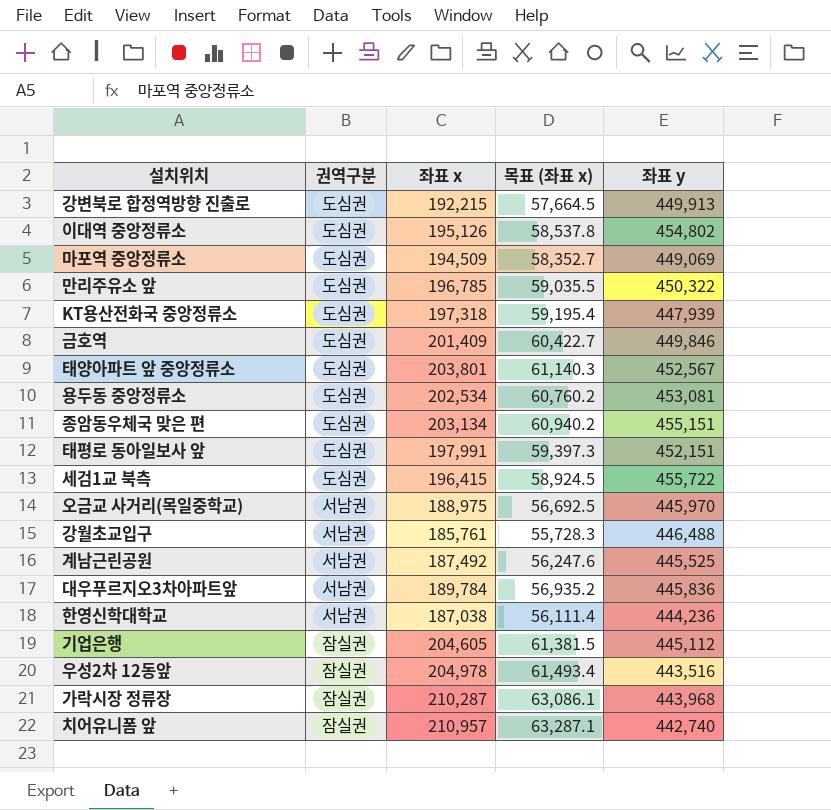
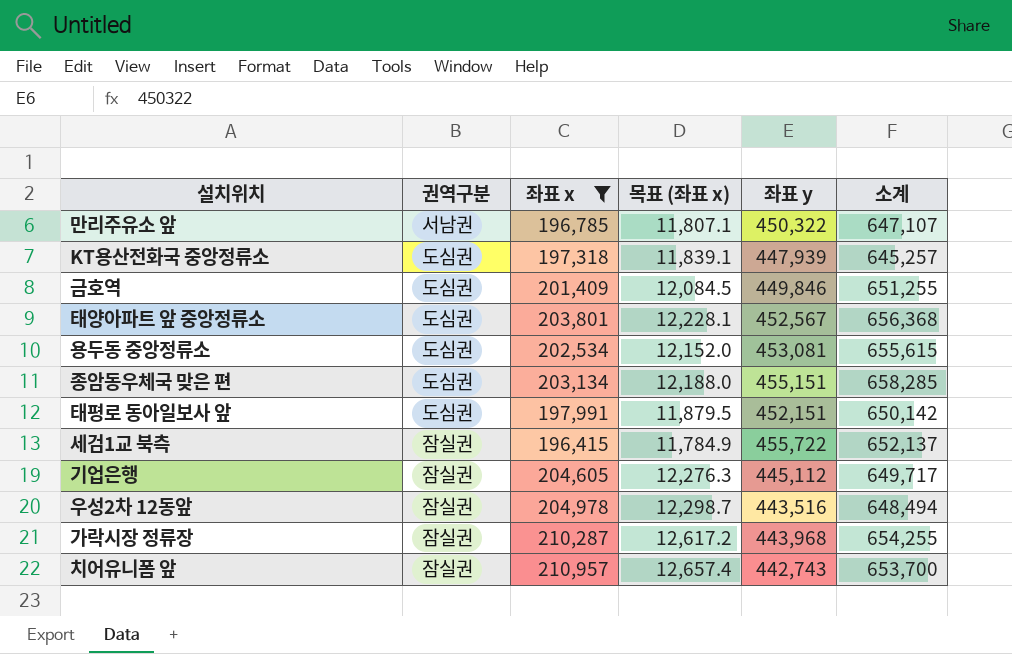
filter: none -> 좌표 x >= 196,415
column 목표 (좌표 x) | formula: [좌표 x] * 0.3 -> [좌표 x] * 0.06
column 소계 | formula: none -> [좌표 x] + [좌표 y]
만리주유소 앞 | 권역구분: 도심권 -> 서남권
세검1교 북측 | 권역구분: 도심권 -> 잠실권
치어유니폼 앞 | 좌표 y: 442,740 -> 442,743

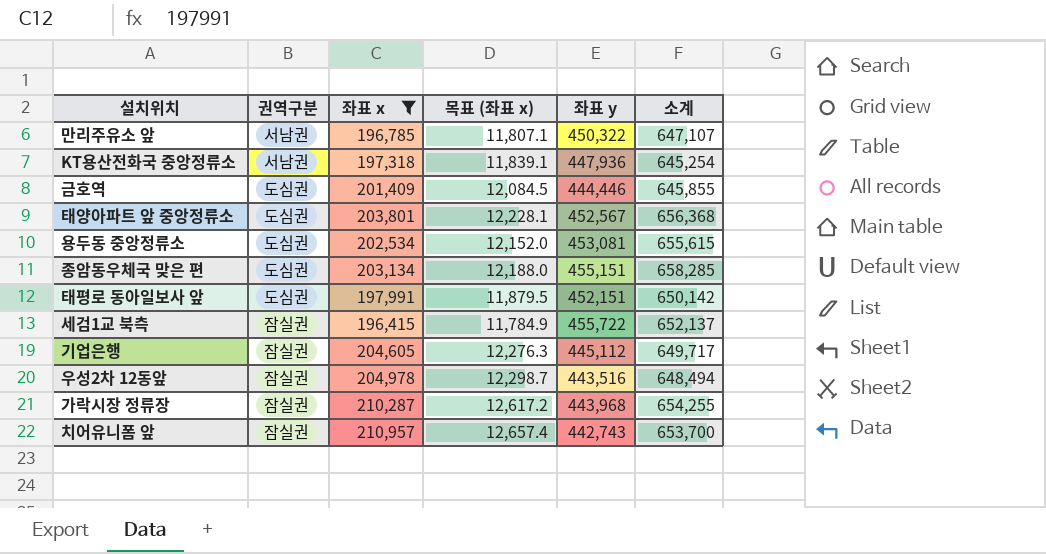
KT용산전화국 중앙정류소 | 권역구분: 도심권 -> 서남권
KT용산전화국 중앙정류소 | 좌표 y: 447,939 -> 447,936
KT용산전화국 중앙정류소 | 소계: 645,257 -> 645,254
금호역 | 좌표 y: 449,846 -> 444,446
금호역 | 소계: 651,255 -> 645,855

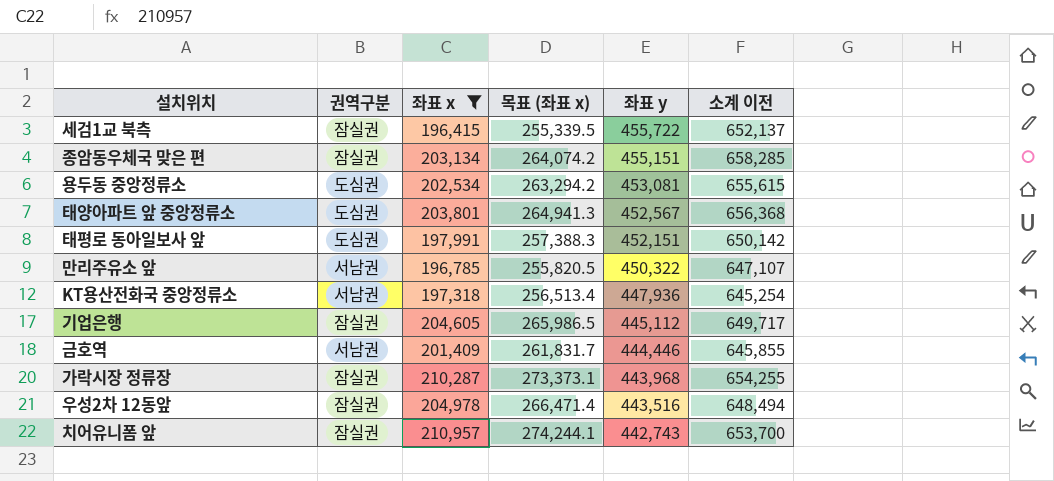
row order: none -> 좌표 y descending
column 목표 (좌표 x) | formula: [좌표 x] * 0.06 -> [좌표 x] * 1.3
column name: 소계 -> 소계 이전
종암동우체국 맞은 편 | 권역구분: 도심권 -> 잠실권
금호역 | 권역구분: 도심권 -> 서남권

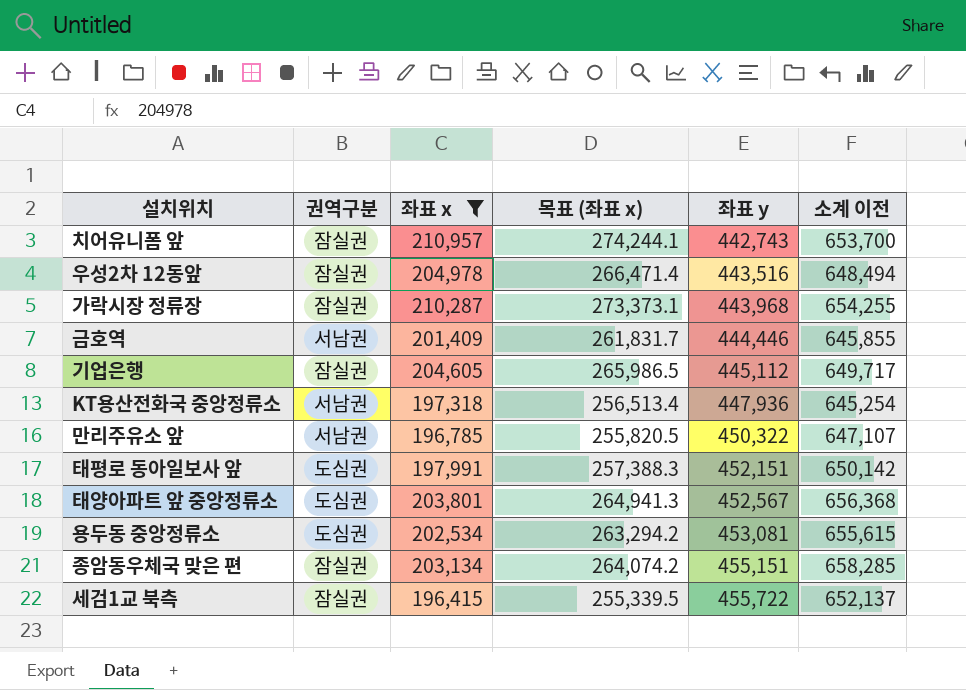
row order: 좌표 y descending -> 좌표 y ascending

